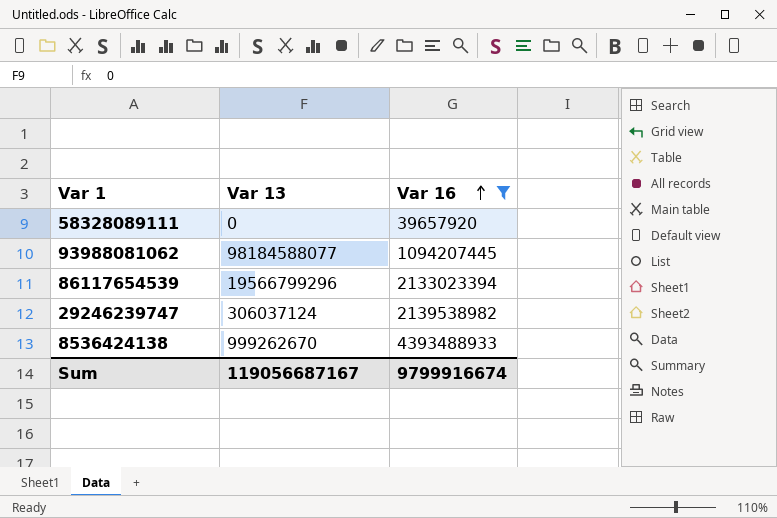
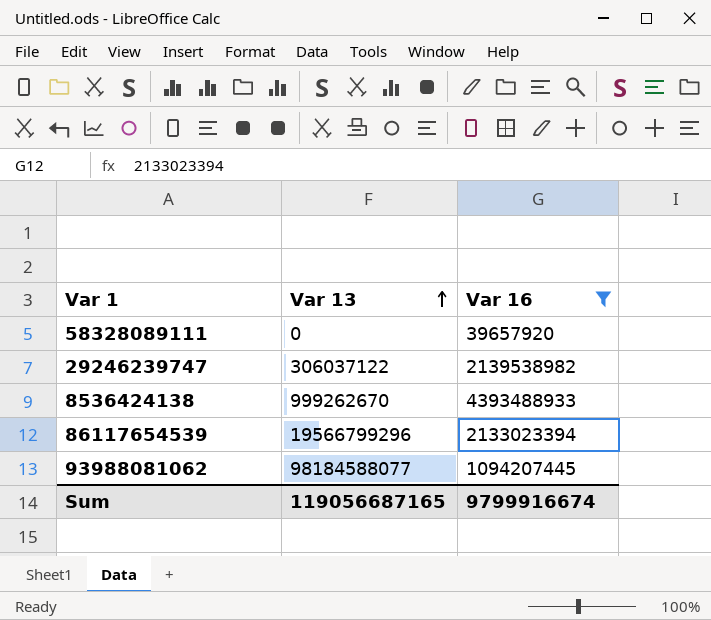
row order: Var 16 ascending -> Var 13 ascending
29246239747 | Var 13: 306037124 -> 306037122
Sum | Var 13: 119056687167 -> 119056687165

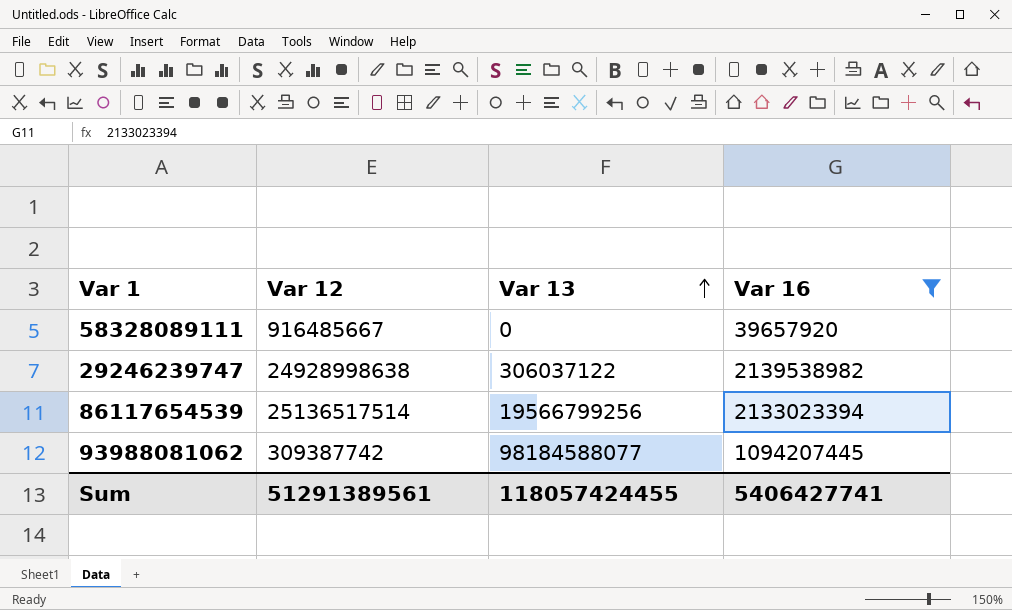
column Var 12 | position: none -> 2
row 8536424138: 999262670 | 4393488933 -> none
86117654539 | Var 13: 19566799296 -> 19566799256
Sum | Var 13: 119056687165 -> 118057424455
Sum | Var 16: 9799916674 -> 5406427741

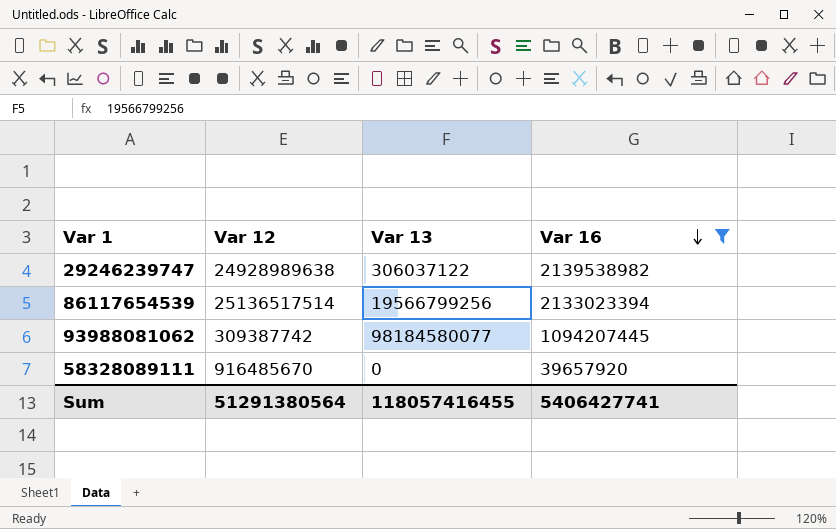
row order: Var 13 ascending -> Var 16 descending
29246239747 | Var 12: 24928998638 -> 24928989638
93988081062 | Var 13: 98184588077 -> 98184580077
58328089111 | Var 12: 916485667 -> 916485670
Sum | Var 12: 51291389561 -> 51291380564
Sum | Var 13: 118057424455 -> 118057416455

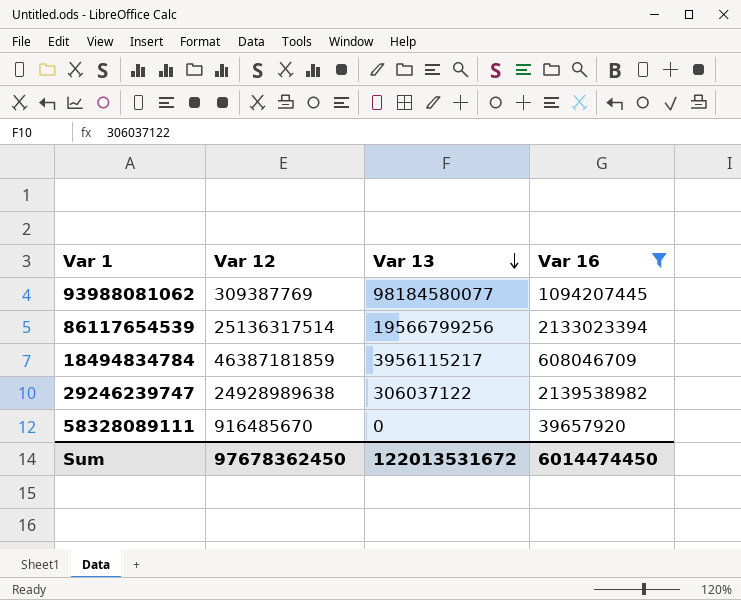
row order: Var 16 descending -> Var 13 descending
93988081062 | Var 12: 309387742 -> 309387769
86117654539 | Var 12: 25136517514 -> 25136317514
row 18494834784: none -> 46387181859 | 3956115217 | 608046709
Sum | Var 12: 51291380564 -> 97678362450
Sum | Var 13: 118057416455 -> 122013531672
Sum | Var 16: 5406427741 -> 6014474450

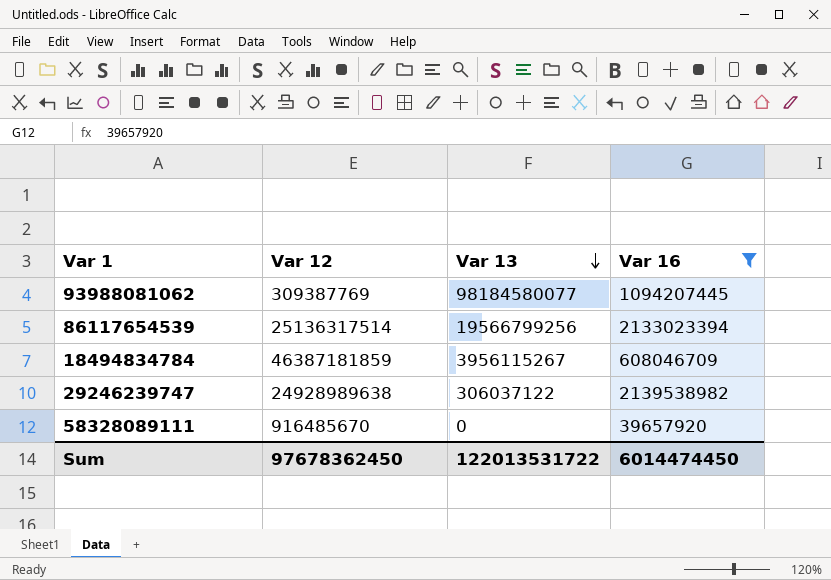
18494834784 | Var 13: 3956115217 -> 3956115267
Sum | Var 13: 122013531672 -> 122013531722

